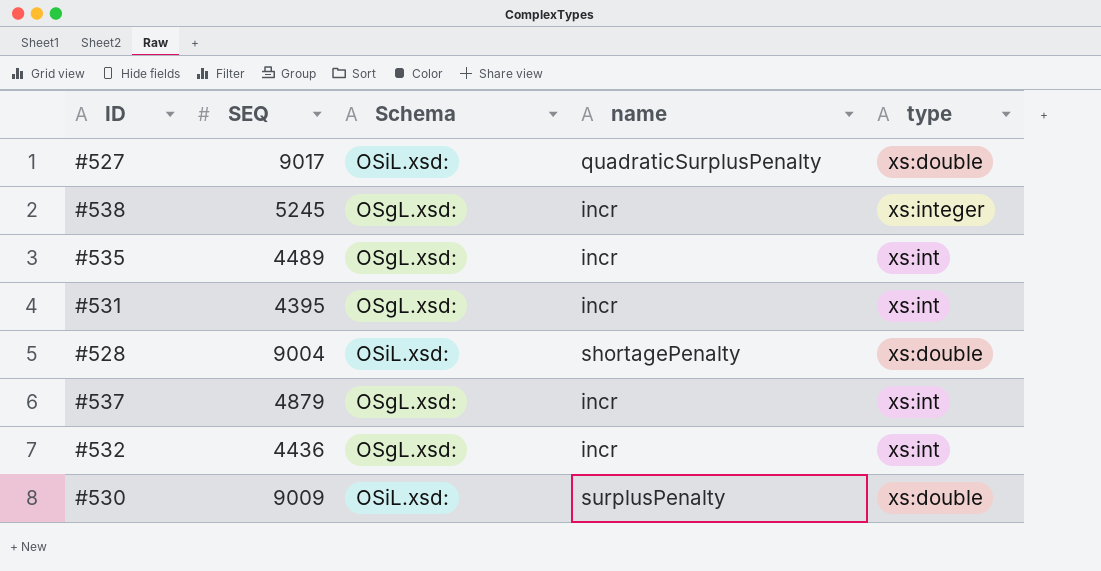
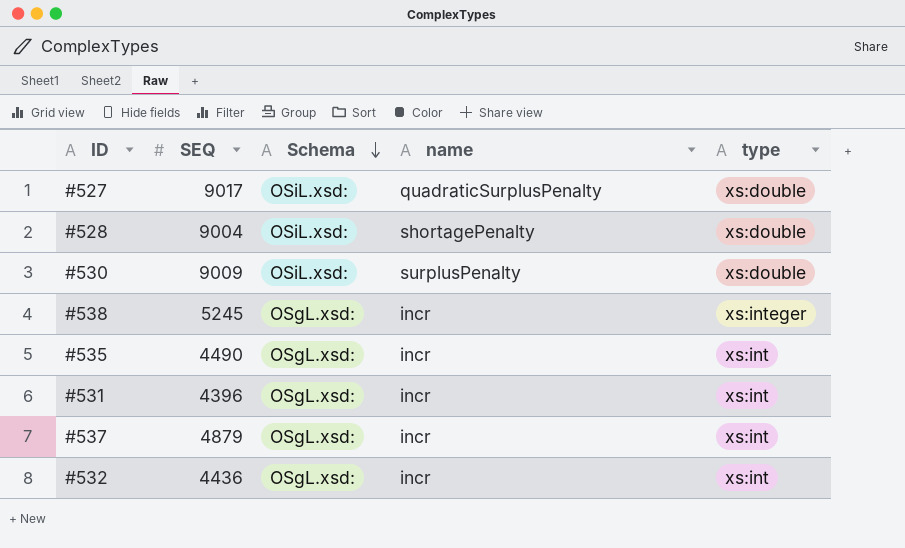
row order: none -> Schema descending
#535 | SEQ: 4489 -> 4490
#531 | SEQ: 4395 -> 4396

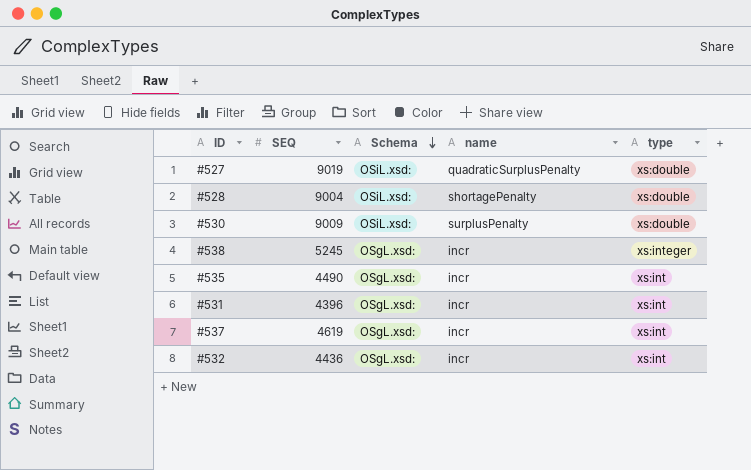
#527 | SEQ: 9017 -> 9019
#537 | SEQ: 4879 -> 4619

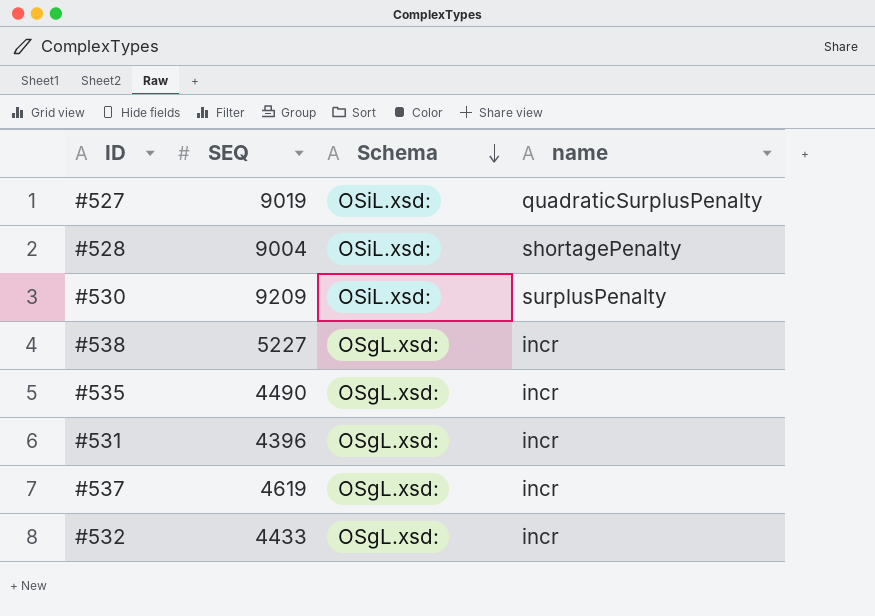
column type | position: 5 -> none
#530 | SEQ: 9009 -> 9209
#538 | SEQ: 5245 -> 5227
#532 | SEQ: 4436 -> 4433

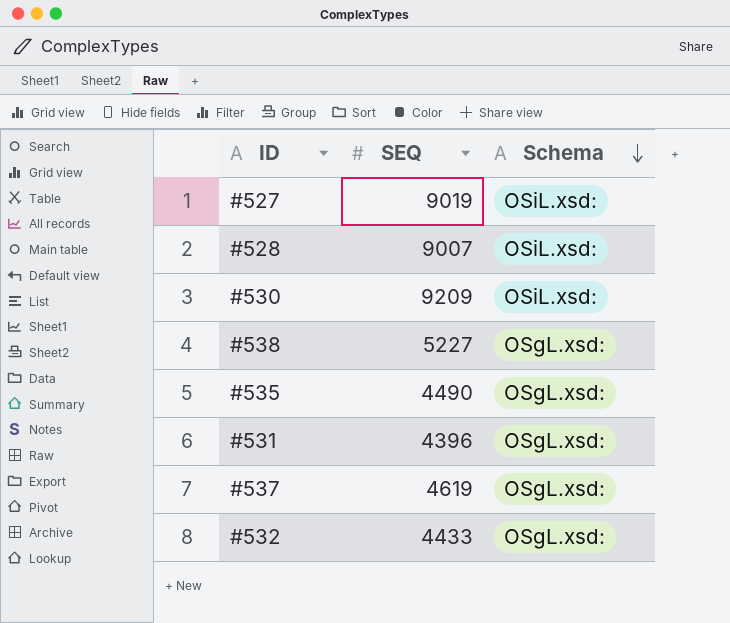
column name | position: 4 -> none
#528 | SEQ: 9004 -> 9007

